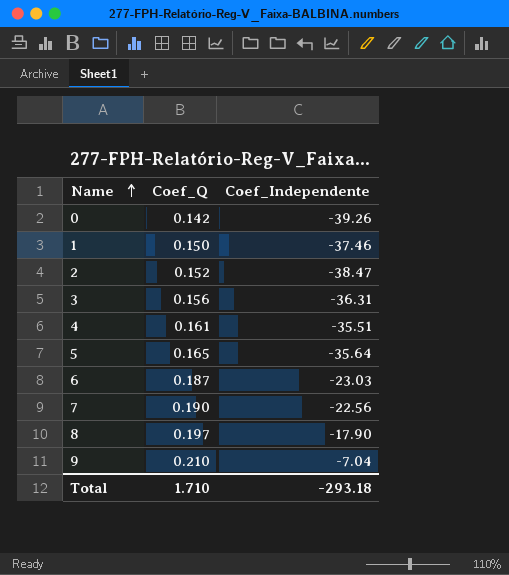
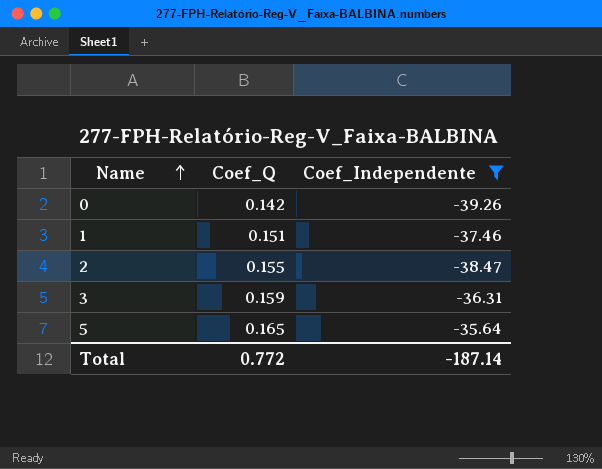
filter: none -> Coef_Independente <= -35.64
1 | Coef_Q: 0.150 -> 0.151
2 | Coef_Q: 0.152 -> 0.155
3 | Coef_Q: 0.156 -> 0.159
Total | Coef_Q: 1.710 -> 0.772
Total | Coef_Independente: -293.18 -> -187.14

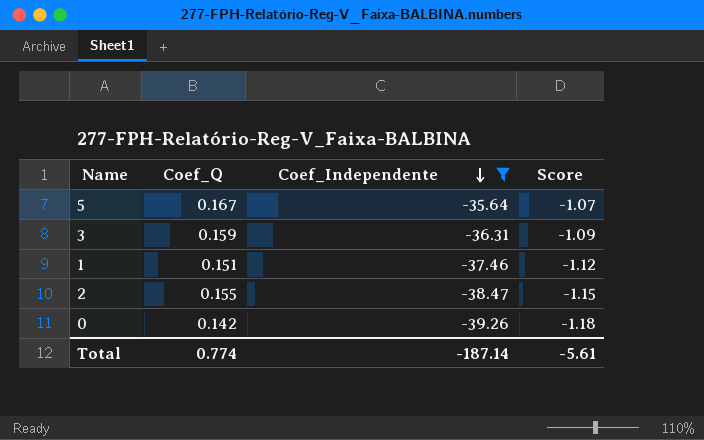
row order: Name ascending -> Coef_Independente descending
column Score | formula: none -> [Coef_Independente] * 0.03
5 | Coef_Q: 0.165 -> 0.167
Total | Coef_Q: 0.772 -> 0.774

